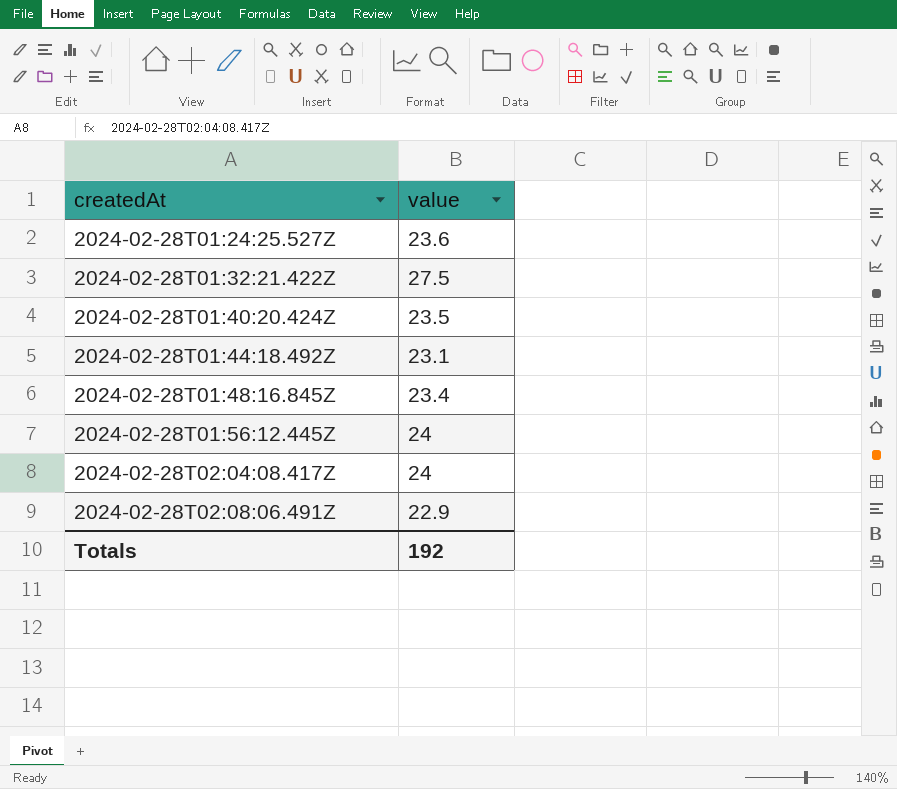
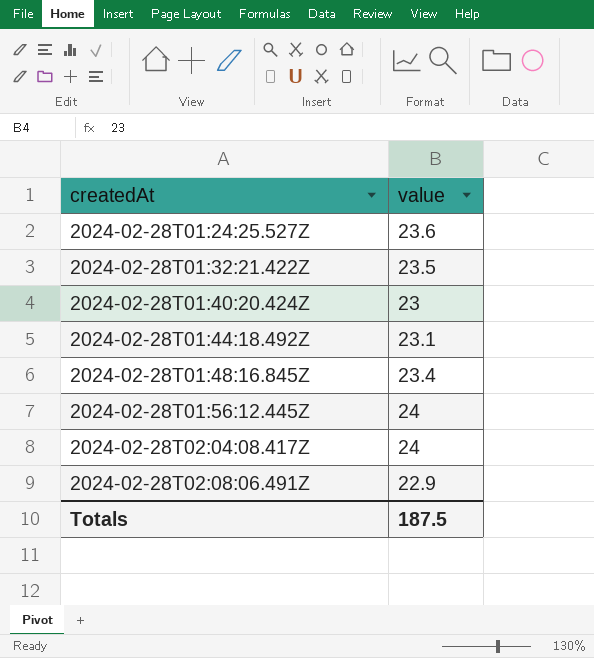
2024-02-28T01:32:21.422Z | value: 27.5 -> 23.5
2024-02-28T01:40:20.424Z | value: 23.5 -> 23
Totals | value: 192 -> 187.5

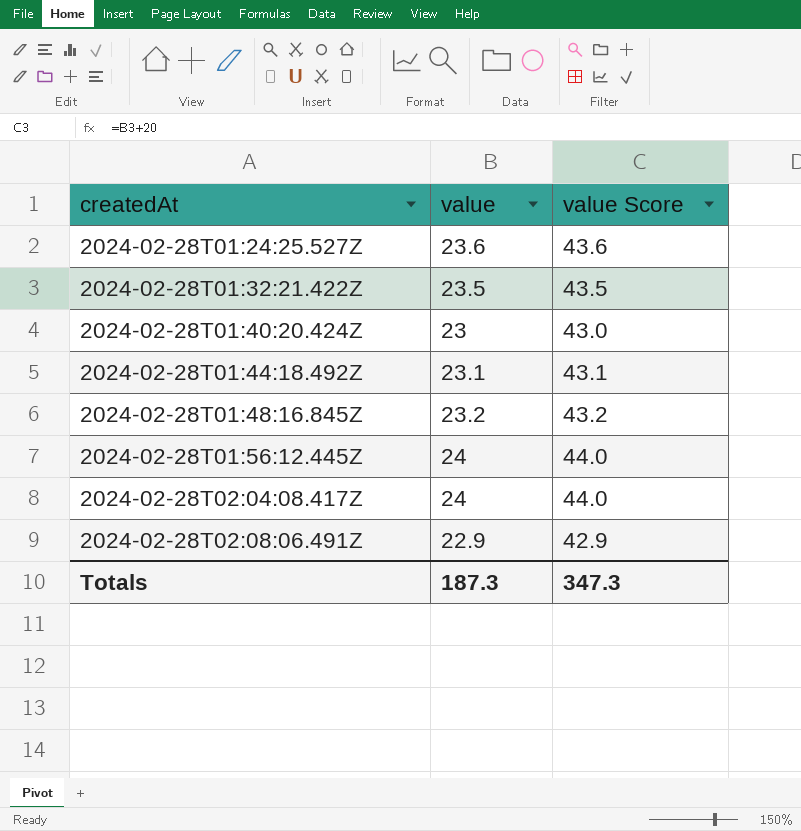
column value Score | formula: none -> [value] + 20
2024-02-28T01:48:16.845Z | value: 23.4 -> 23.2
Totals | value: 187.5 -> 187.3

